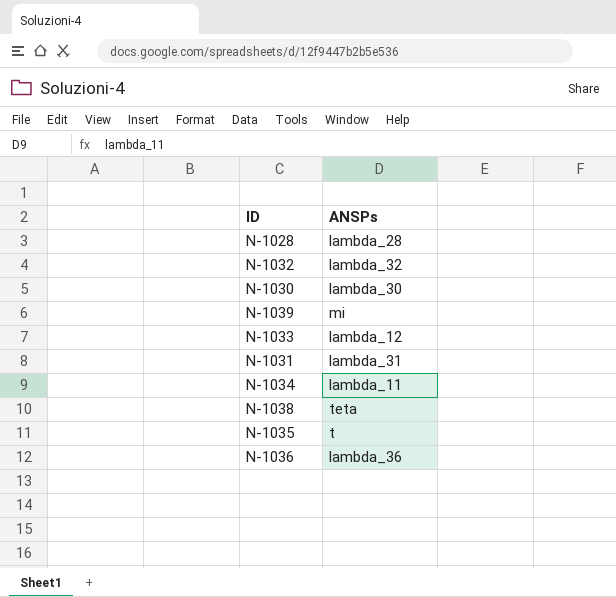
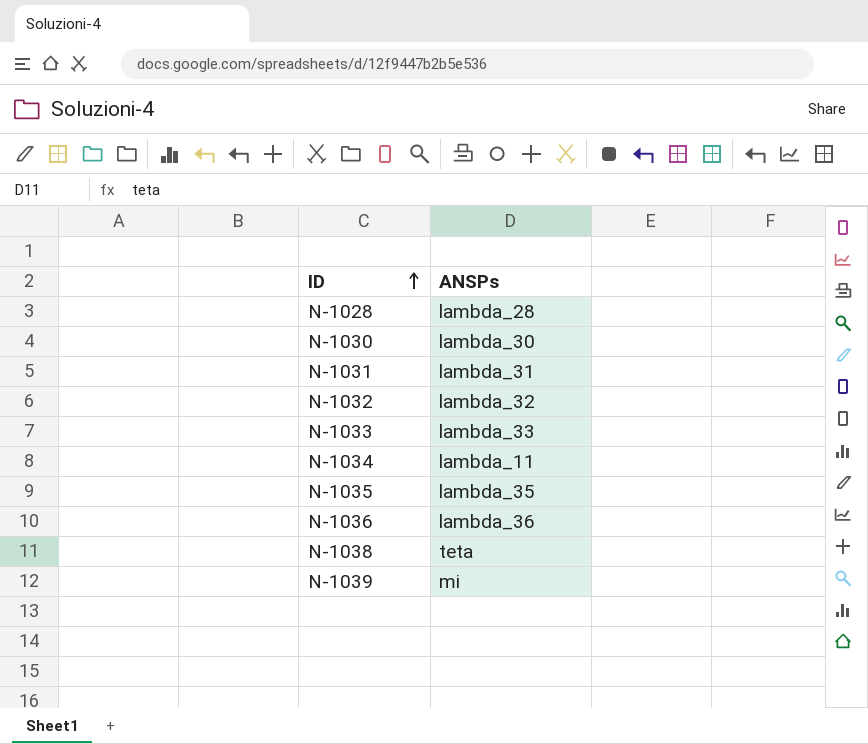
row order: none -> ID ascending
N-1033 | ANSPs: lambda_12 -> lambda_33
N-1035 | ANSPs: t -> lambda_35

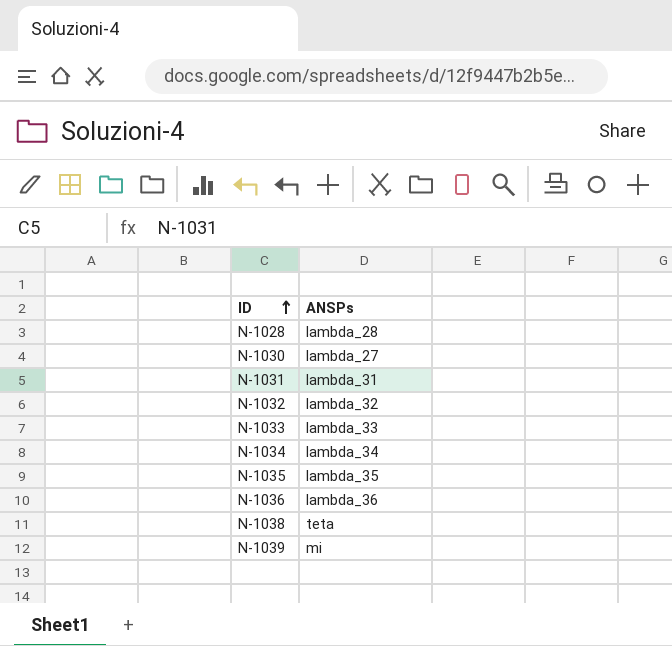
N-1030 | ANSPs: lambda_30 -> lambda_27
N-1034 | ANSPs: lambda_11 -> lambda_34

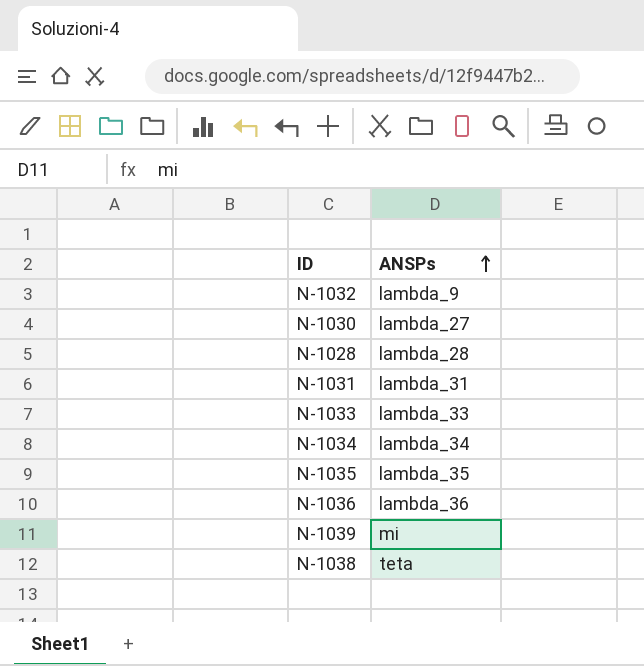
row order: ID ascending -> ANSPs ascending
N-1032 | ANSPs: lambda_32 -> lambda_9

